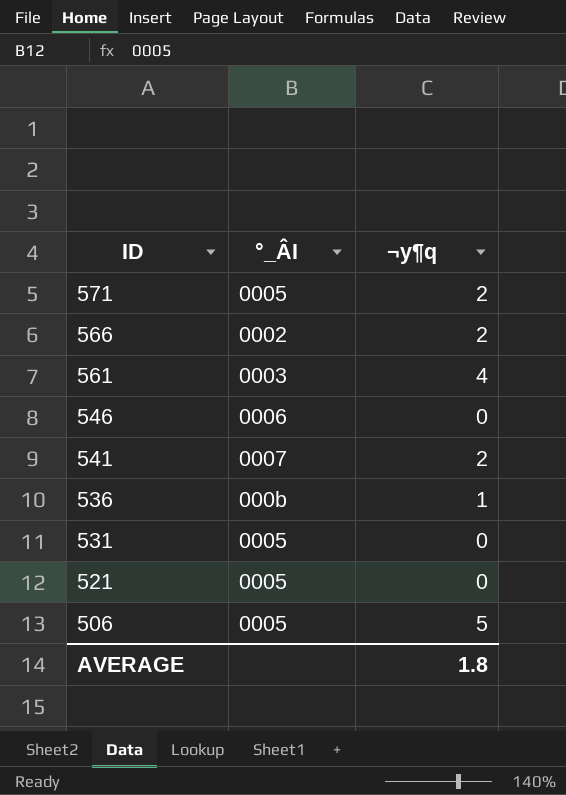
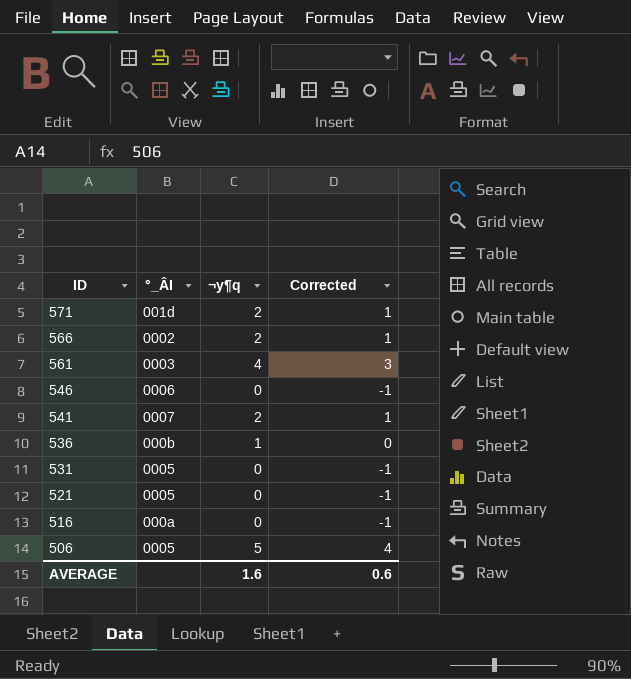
column Corrected | formula: none -> [¬y¶q] - 1
571 | °_ÂI: 0005 -> 001d
row 516: none -> 000a | 0 | -1
AVERAGE | ¬y¶q: 1.8 -> 1.6

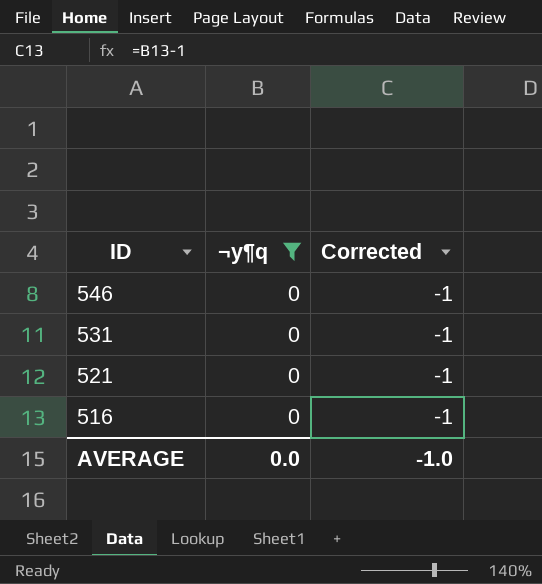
filter: none -> ¬y¶q = 0
column °_ÂI | position: 2 -> none
AVERAGE | ¬y¶q: 1.6 -> 0.0
AVERAGE | Corrected: 0.6 -> -1.0

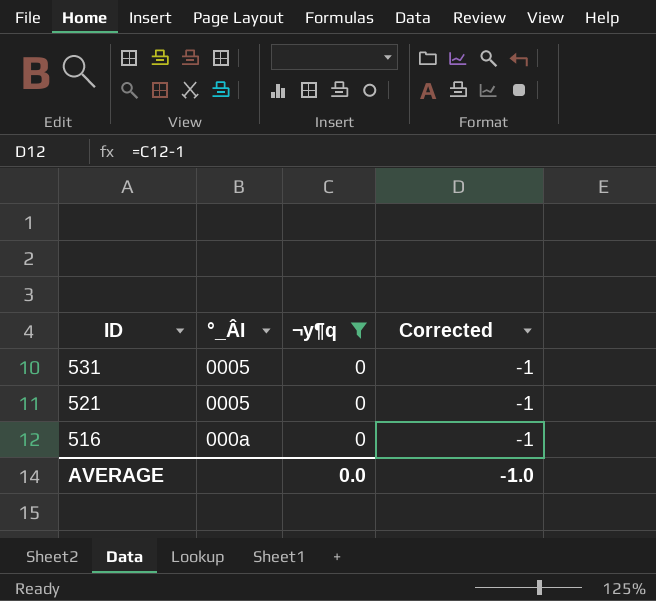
column °_ÂI | position: none -> 2
row 546: 0 | -1 -> none

